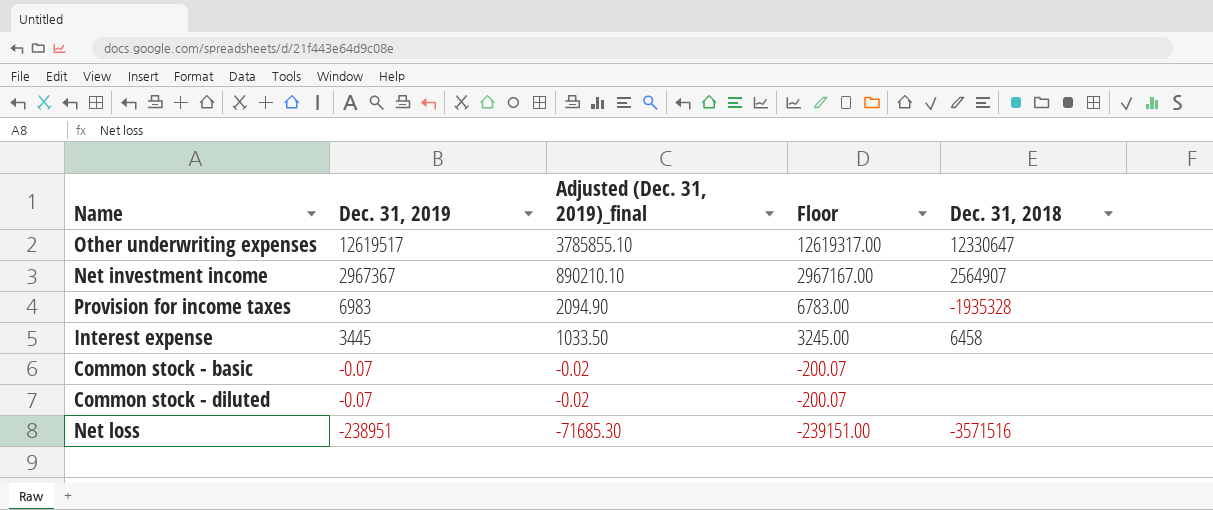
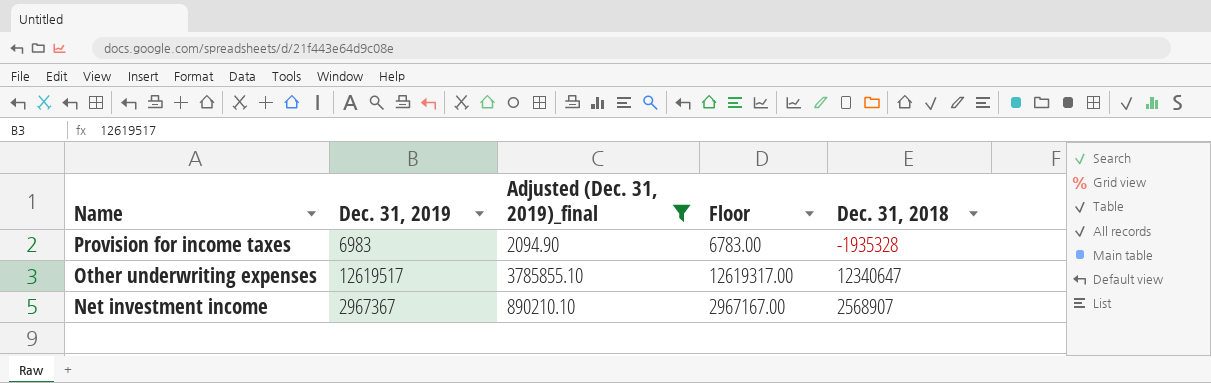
filter: none -> Adjusted (Dec. 31, 2019)_final >= 2094.90
row order: Dec. 31, 2019 descending -> Name descending
Other underwriting expenses | Dec. 31, 2018: 12330647 -> 12340647
Net investment income | Dec. 31, 2018: 2564907 -> 2568907

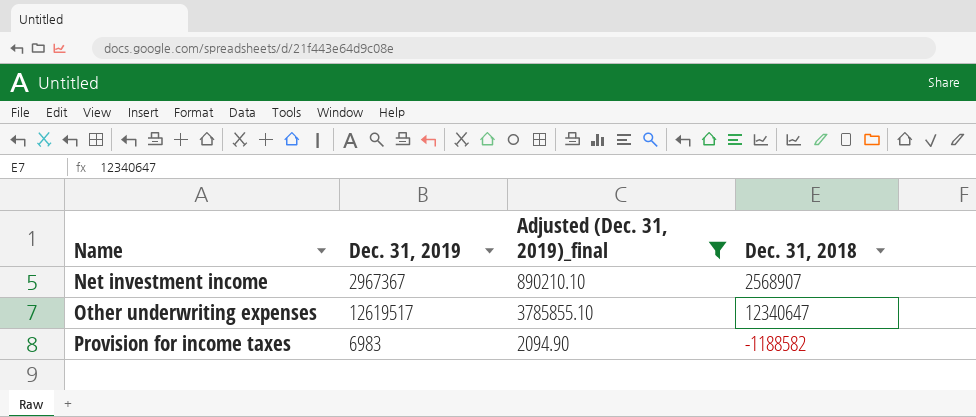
row order: Name descending -> Name ascending
column Floor | formula: [Dec. 31, 2019] - 200 -> none
Provision for income taxes | Dec. 31, 2018: -1935328 -> -1188582

